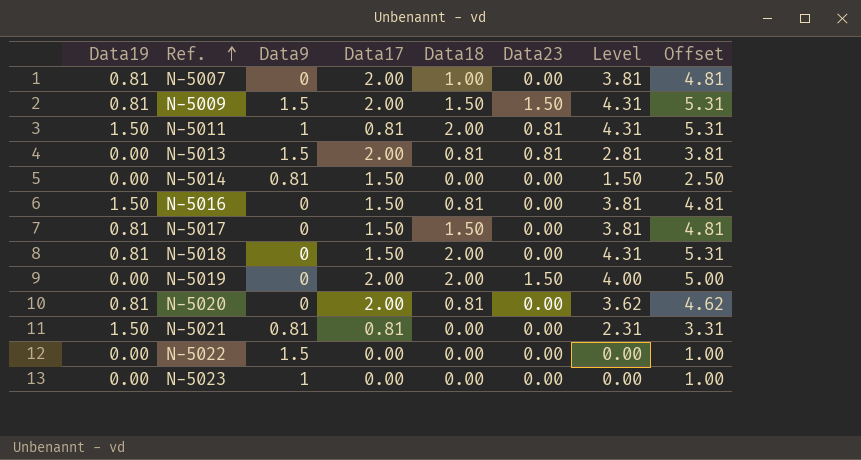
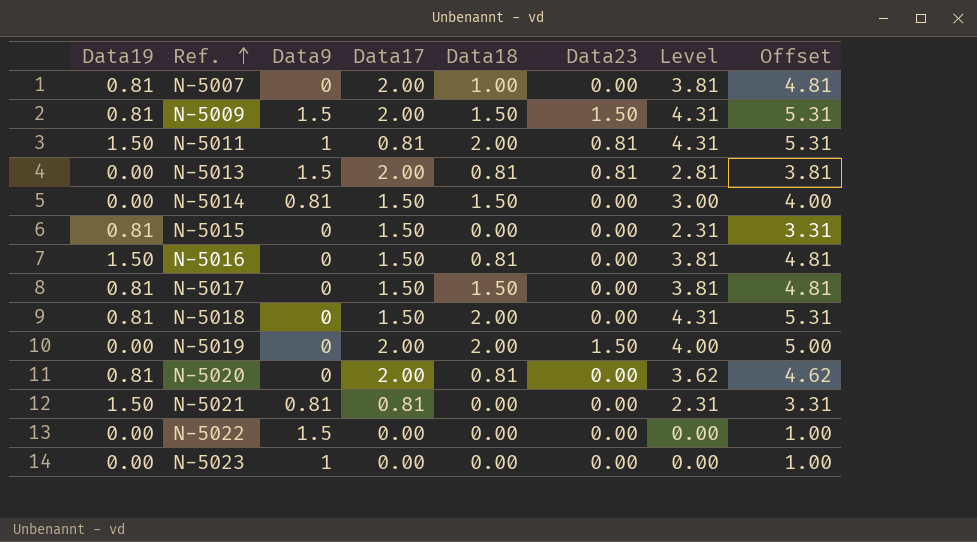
N-5014 | Data18: 0.00 -> 1.50
N-5014 | Level: 1.50 -> 3.00
N-5014 | Offset: 2.50 -> 4.00
row N-5015: none -> 0.81 | 0 | 1.50 | 0.00 | 0.00 | 2.31 | 3.31

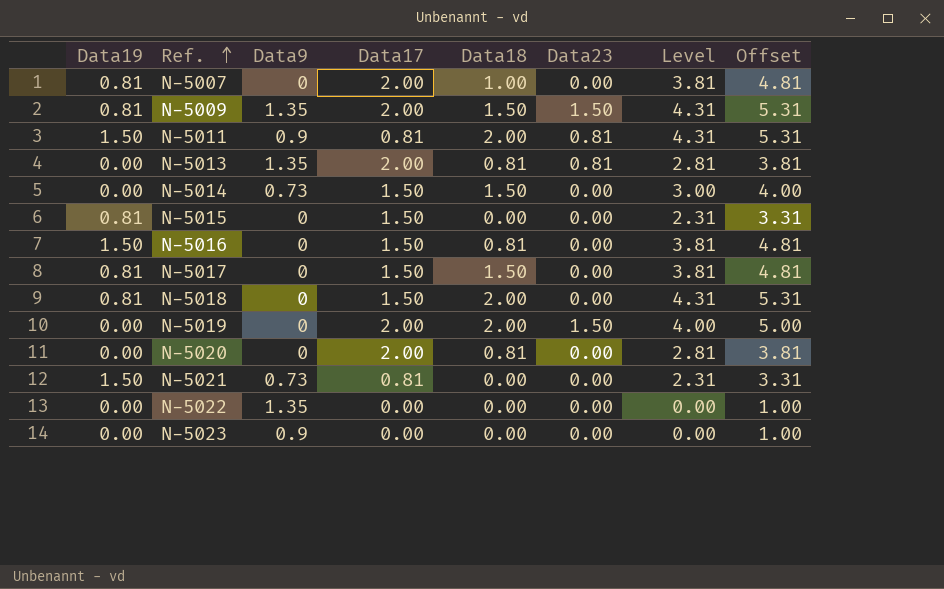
N-5009 | Data9: 1.5 -> 1.35
N-5011 | Data9: 1 -> 0.9
N-5013 | Data9: 1.5 -> 1.35
N-5014 | Data9: 0.81 -> 0.73
N-5020 | Data19: 0.81 -> 0.00
N-5020 | Level: 3.62 -> 2.81
N-5020 | Offset: 4.62 -> 3.81
N-5021 | Data9: 0.81 -> 0.73
N-5022 | Data9: 1.5 -> 1.35
N-5023 | Data9: 1 -> 0.9

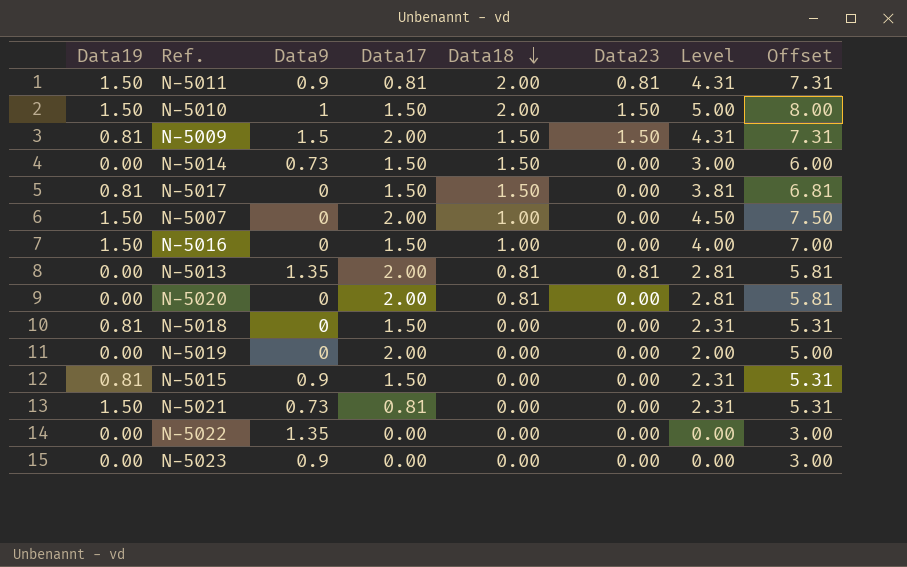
row order: Ref. ascending -> Data18 descending
column Offset | formula: [Level] + 1 -> [Level] + 3
row N-5010: none -> 1.50 | 1 | 1.50 | 2.00 | 1.50 | 5.00 | 8.00
N-5009 | Data9: 1.35 -> 1.5
N-5007 | Data19: 0.81 -> 1.50
N-5007 | Level: 3.81 -> 4.50
N-5016 | Data18: 0.81 -> 1.00
N-5016 | Level: 3.81 -> 4.00
N-5018 | Data18: 2.00 -> 0.00
N-5018 | Level: 4.31 -> 2.31
N-5019 | Data18: 2.00 -> 0.00
N-5019 | Data23: 1.50 -> 0.00
N-5019 | Level: 4.00 -> 2.00
N-5015 | Data9: 0 -> 0.9

